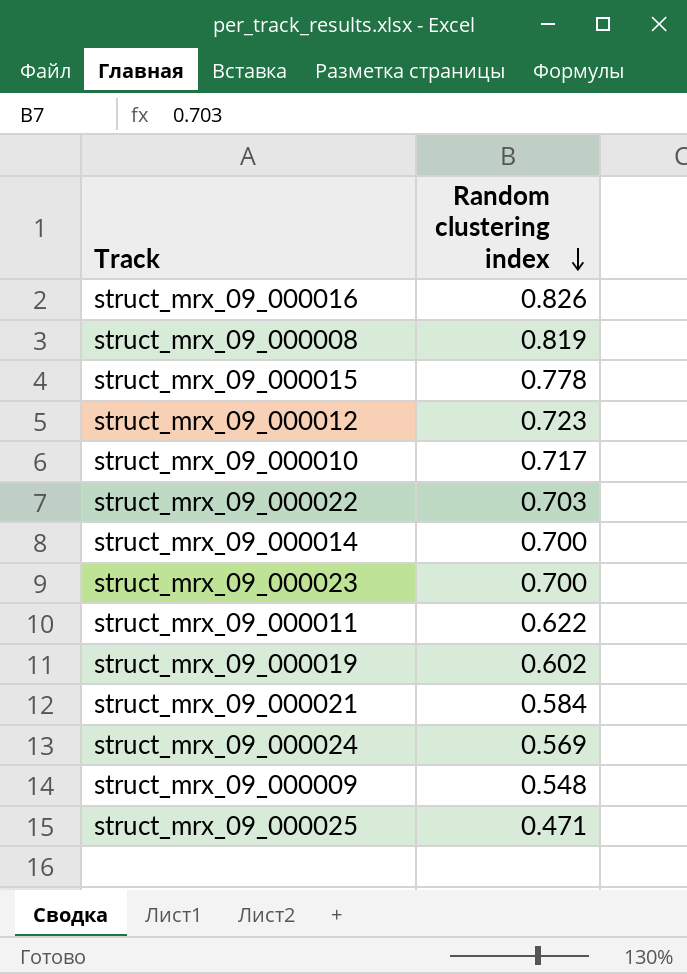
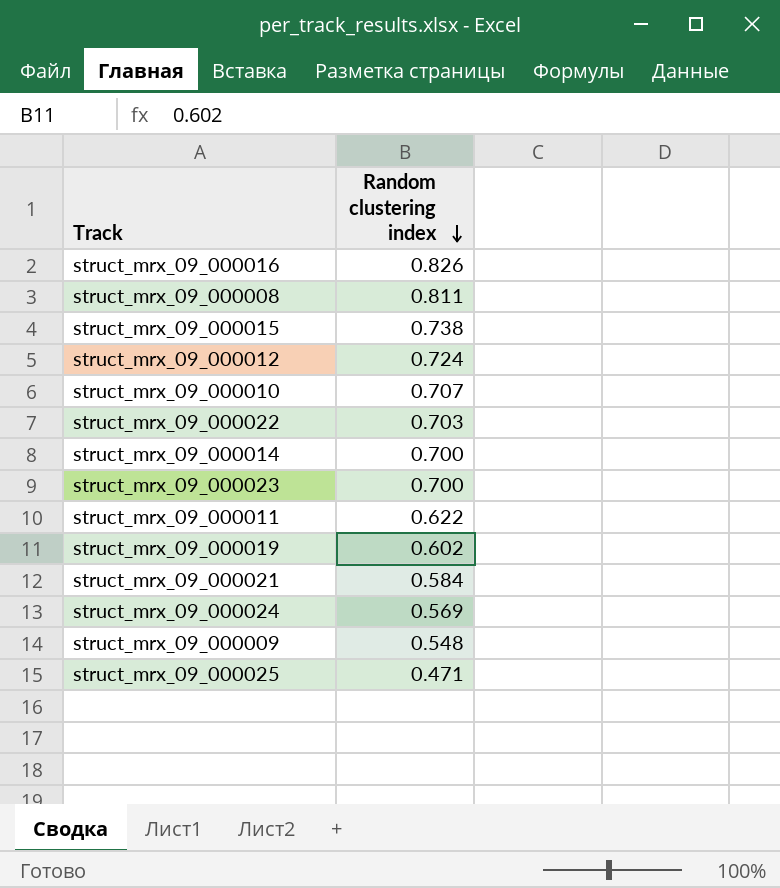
struct_mrx_09_000008 | Random clustering index: 0.819 -> 0.811
struct_mrx_09_000015 | Random clustering index: 0.778 -> 0.738
struct_mrx_09_000012 | Random clustering index: 0.723 -> 0.724
struct_mrx_09_000010 | Random clustering index: 0.717 -> 0.707

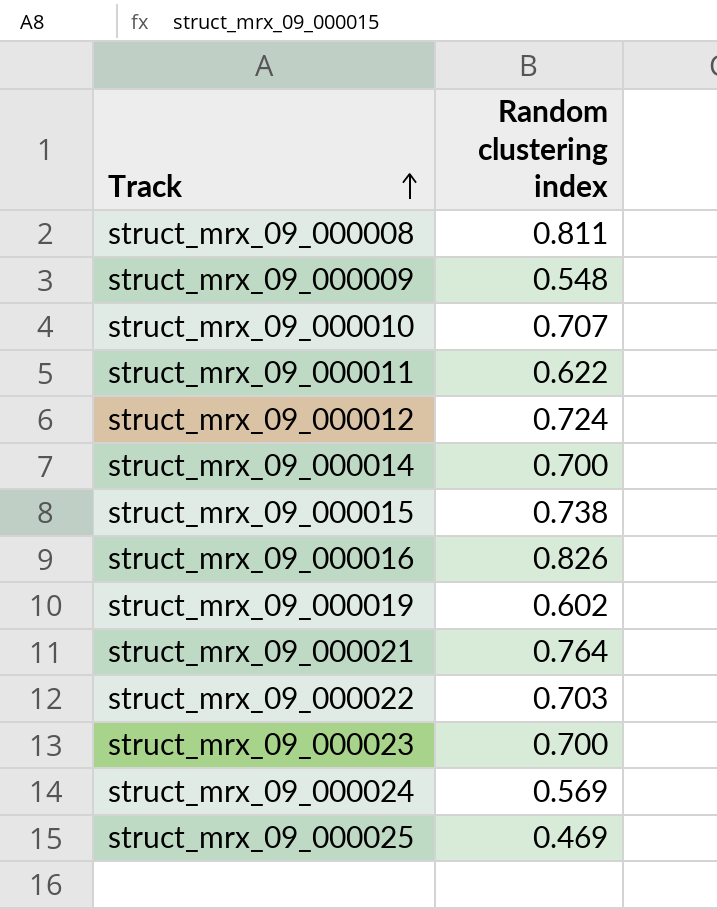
row order: Random clustering index descending -> Track ascending
struct_mrx_09_000021 | Random clustering index: 0.584 -> 0.764
struct_mrx_09_000025 | Random clustering index: 0.471 -> 0.469

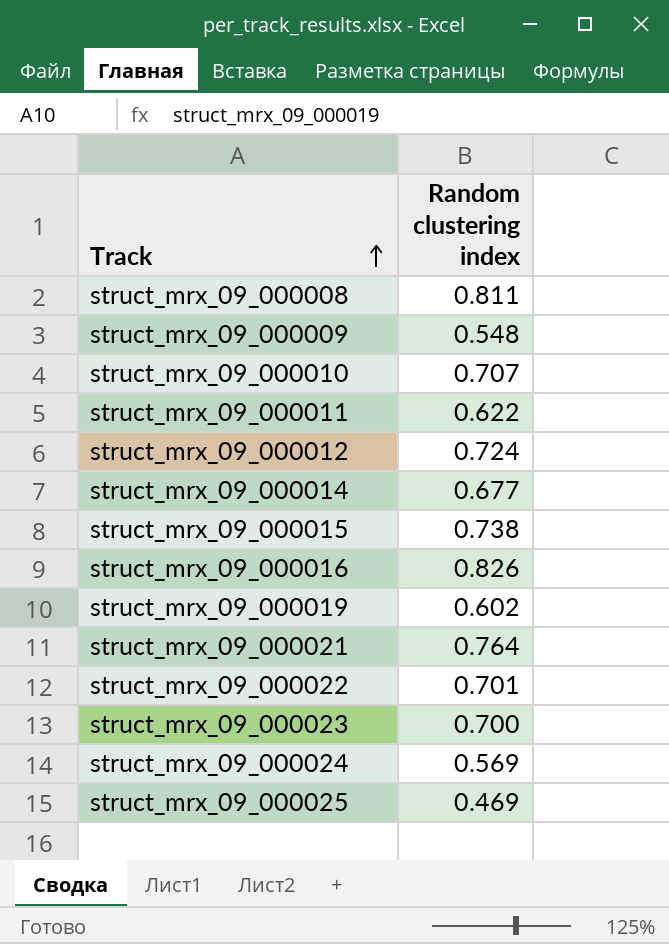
struct_mrx_09_000014 | Random clustering index: 0.700 -> 0.677
struct_mrx_09_000022 | Random clustering index: 0.703 -> 0.701

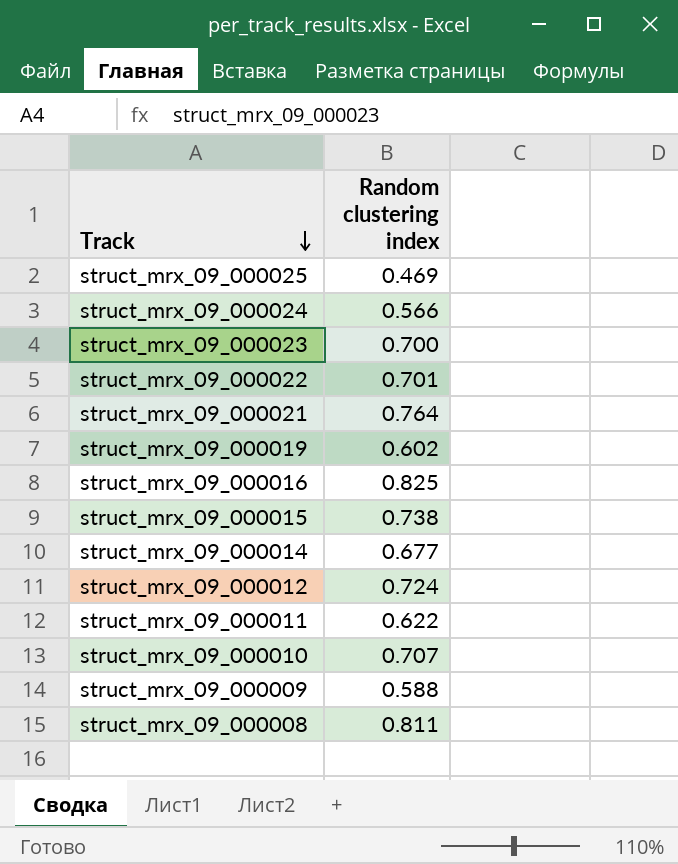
row order: Track ascending -> Track descending
struct_mrx_09_000024 | Random clustering index: 0.569 -> 0.566
struct_mrx_09_000016 | Random clustering index: 0.826 -> 0.825
struct_mrx_09_000009 | Random clustering index: 0.548 -> 0.588

